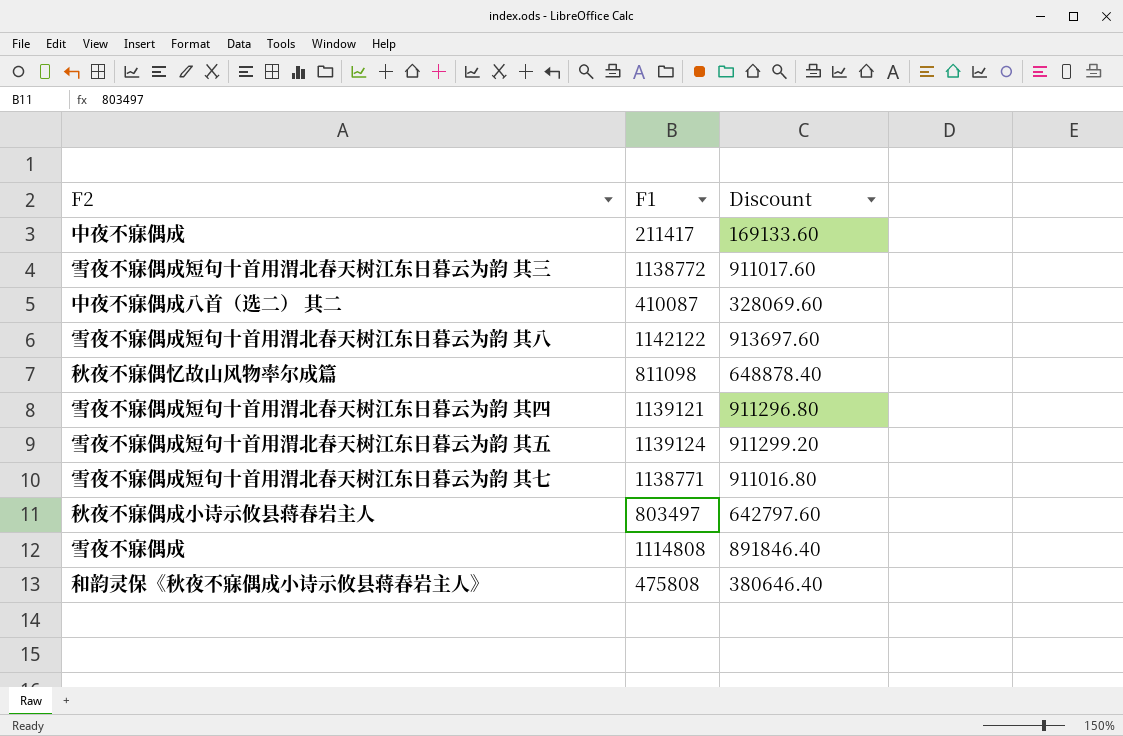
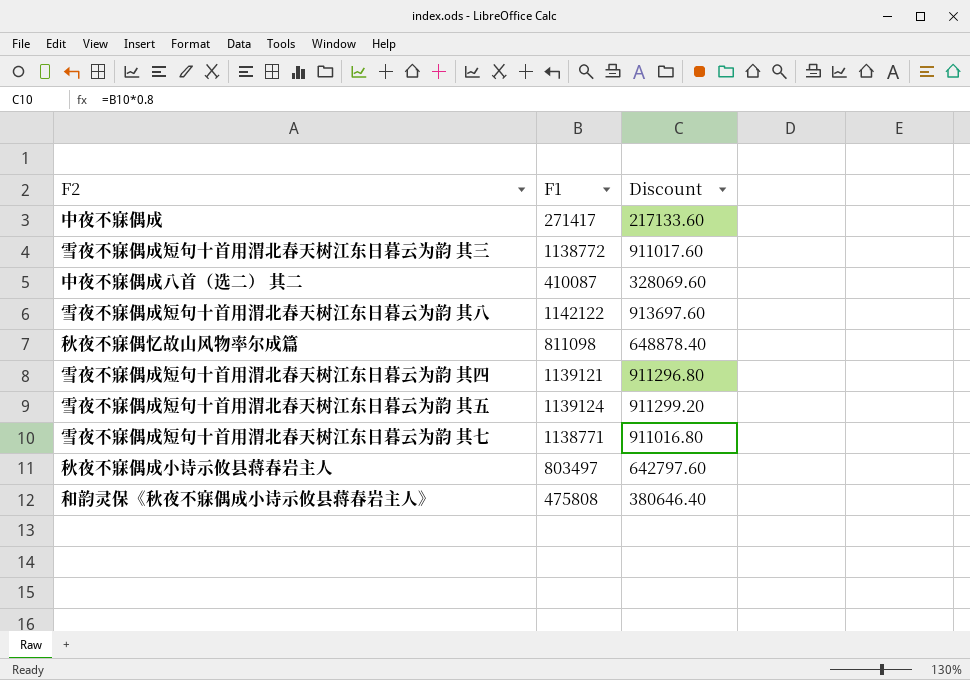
row 雪夜不寐偶成: 1114808 | 891846.40 -> none
中夜不寐偶成 | F1: 211417 -> 271417
中夜不寐偶成 | Discount: 169133.60 -> 217133.60

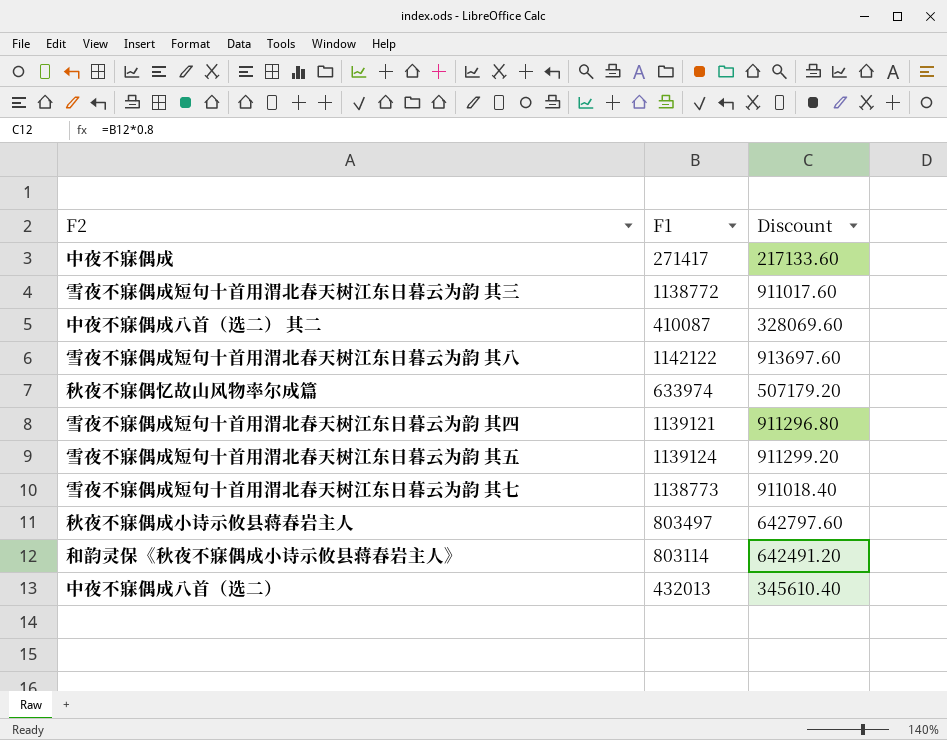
秋夜不寐偶忆故山风物率尔成篇 | F1: 811098 -> 633974
秋夜不寐偶忆故山风物率尔成篇 | Discount: 648878.40 -> 507179.20
雪夜不寐偶成短句十首用渭北春天树江东日暮云为韵 其七 | F1: 1138771 -> 1138773
雪夜不寐偶成短句十首用渭北春天树江东日暮云为韵 其七 | Discount: 911016.80 -> 911018.40
和韵灵保《秋夜不寐偶成小诗示攸县蒋春岩主人》 | F1: 475808 -> 803114
和韵灵保《秋夜不寐偶成小诗示攸县蒋春岩主人》 | Discount: 380646.40 -> 642491.20
row 中夜不寐偶成八首（选二）: none -> 432013 | 345610.40

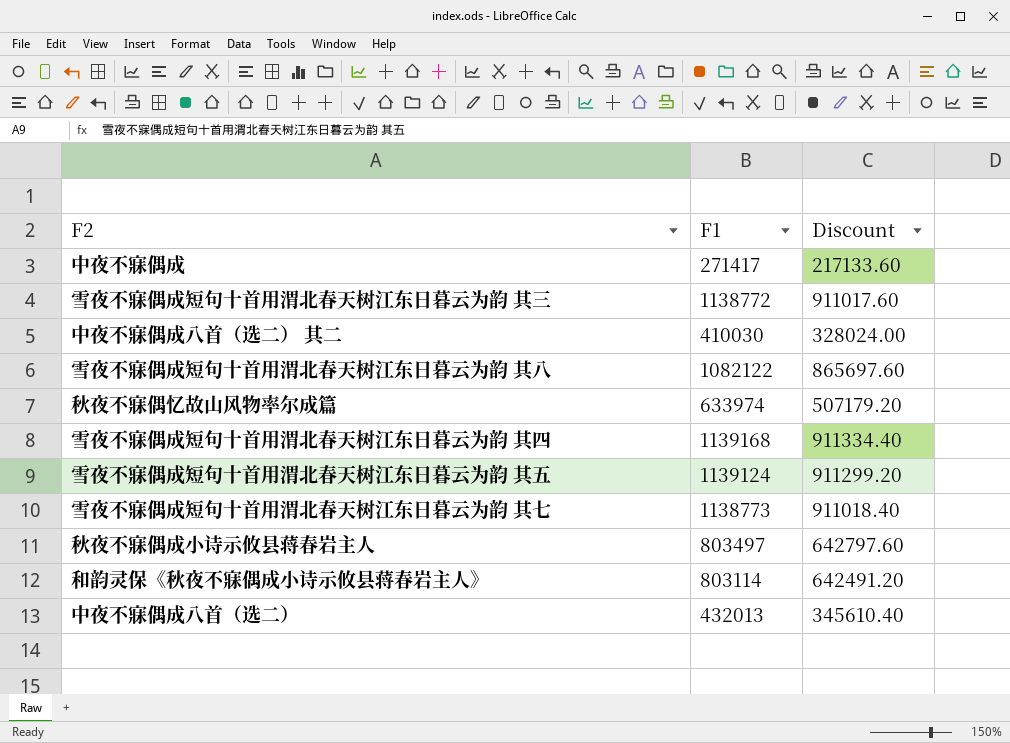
中夜不寐偶成八首（选二） 其二 | F1: 410087 -> 410030
中夜不寐偶成八首（选二） 其二 | Discount: 328069.60 -> 328024.00
雪夜不寐偶成短句十首用渭北春天树江东日暮云为韵 其八 | F1: 1142122 -> 1082122
雪夜不寐偶成短句十首用渭北春天树江东日暮云为韵 其八 | Discount: 913697.60 -> 865697.60
雪夜不寐偶成短句十首用渭北春天树江东日暮云为韵 其四 | F1: 1139121 -> 1139168
雪夜不寐偶成短句十首用渭北春天树江东日暮云为韵 其四 | Discount: 911296.80 -> 911334.40

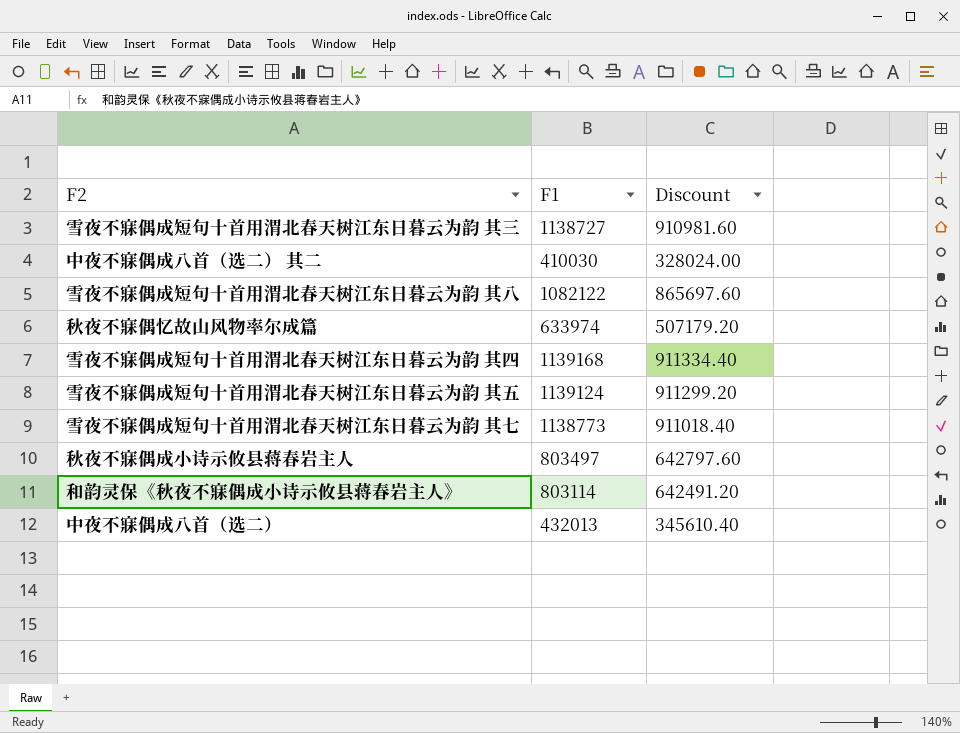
row 中夜不寐偶成: 271417 | 217133.60 -> none
雪夜不寐偶成短句十首用渭北春天树江东日暮云为韵 其三 | F1: 1138772 -> 1138727
雪夜不寐偶成短句十首用渭北春天树江东日暮云为韵 其三 | Discount: 911017.60 -> 910981.60

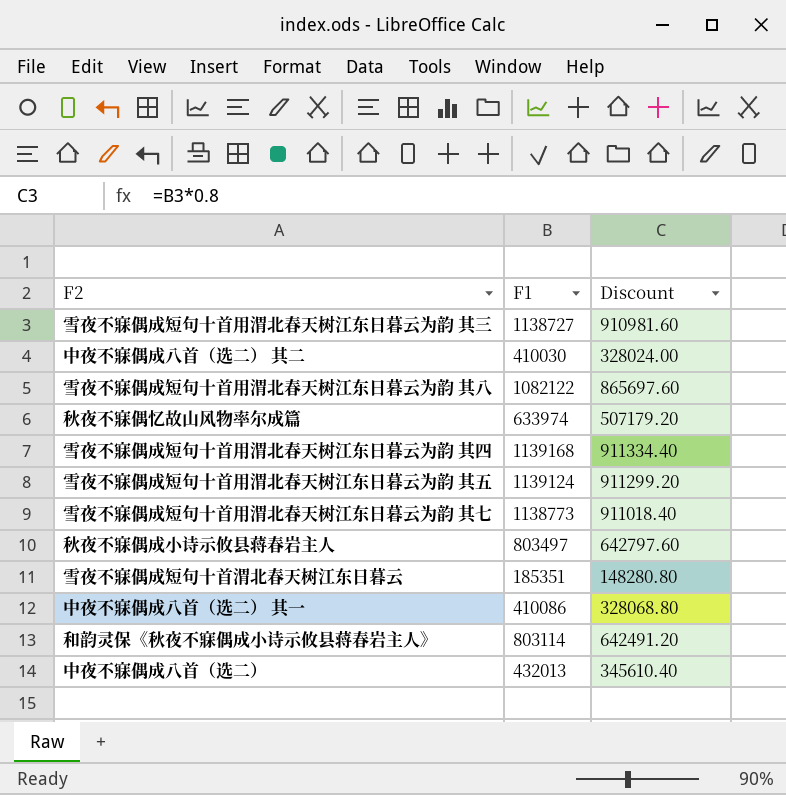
row 雪夜不寐偶成短句十首渭北春天树江东日暮云: none -> 185351 | 148280.80
row 中夜不寐偶成八首（选二） 其一: none -> 410086 | 328068.80

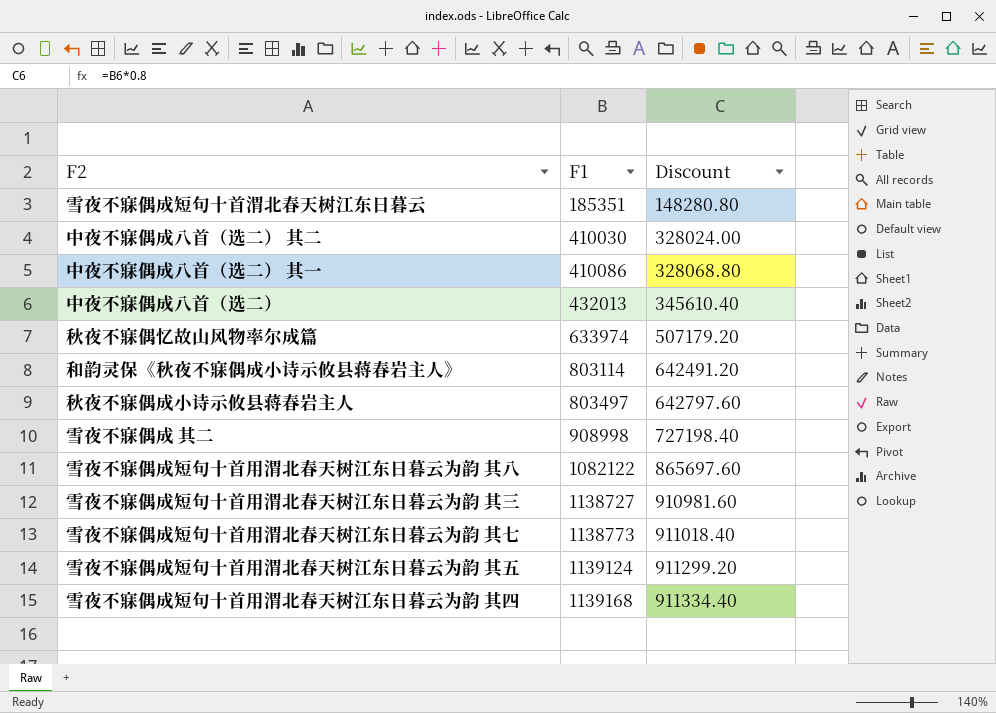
row order: none -> F1 ascending
row 雪夜不寐偶成 其二: none -> 908998 | 727198.40

